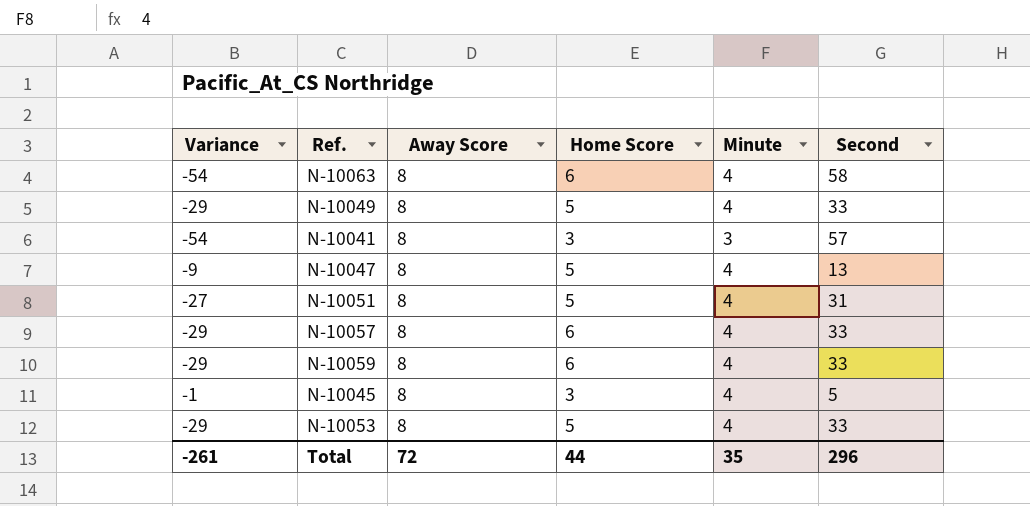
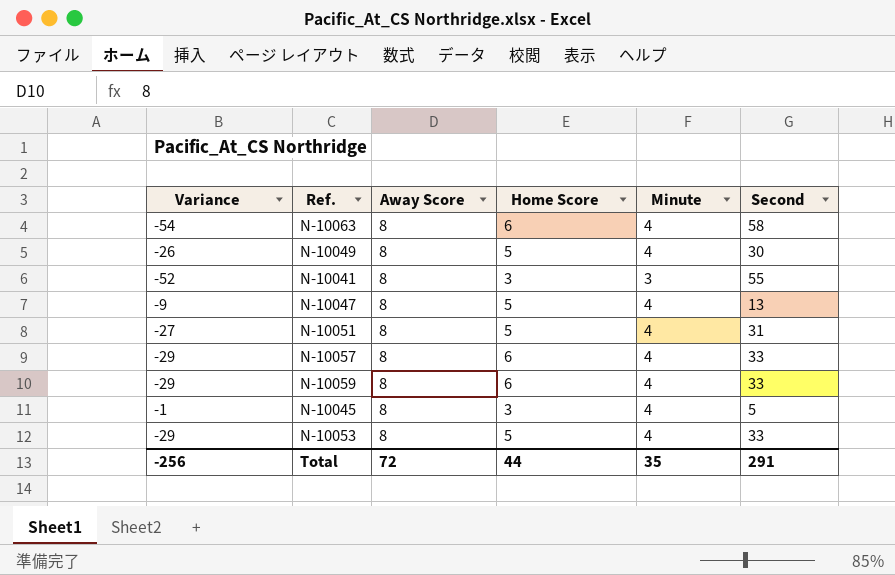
N-10049 | Variance: -29 -> -26
N-10049 | Second: 33 -> 30
N-10041 | Variance: -54 -> -52
N-10041 | Second: 57 -> 55
Total | Variance: -261 -> -256
Total | Second: 296 -> 291

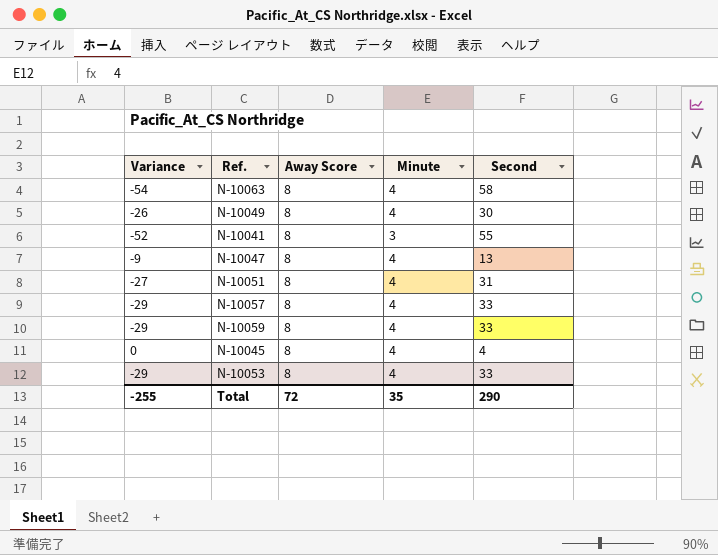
column Home Score | position: 4 -> none
N-10045 | Variance: -1 -> 0
N-10045 | Second: 5 -> 4
Total | Variance: -256 -> -255
Total | Second: 291 -> 290

